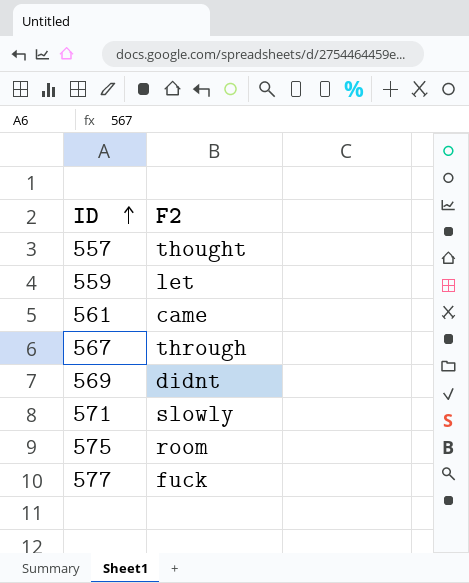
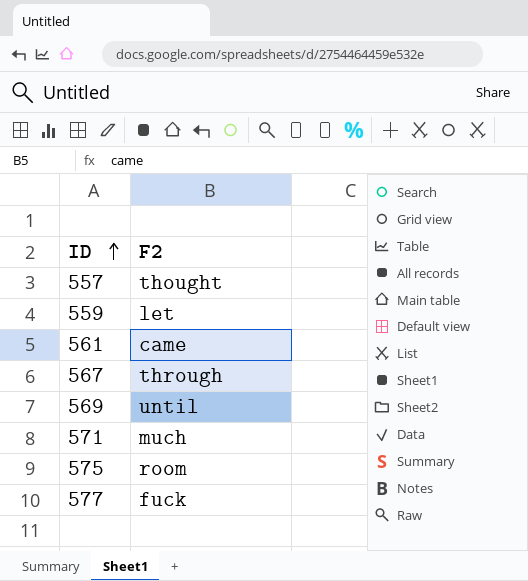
569 | F2: didnt -> until
571 | F2: slowly -> much

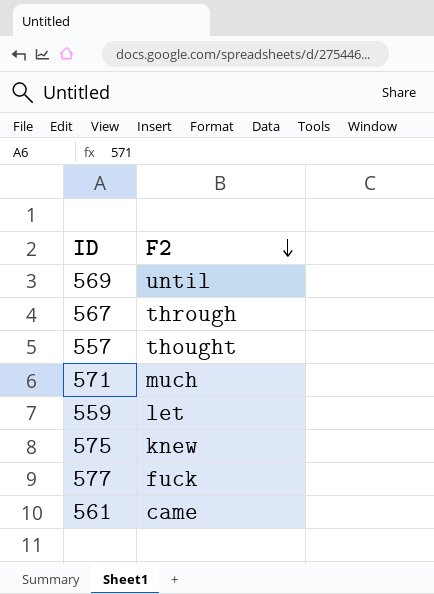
row order: ID ascending -> F2 descending
575 | F2: room -> knew

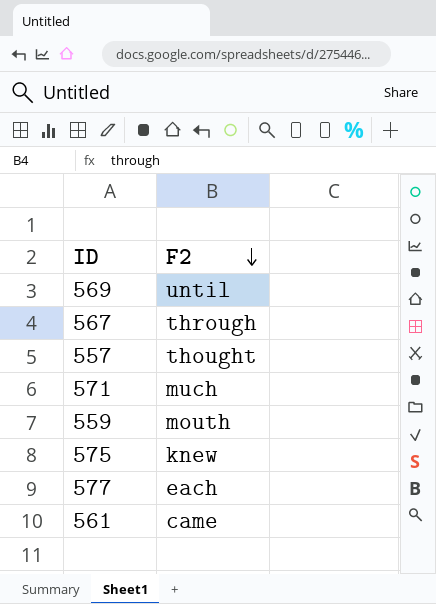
559 | F2: let -> mouth
577 | F2: fuck -> each

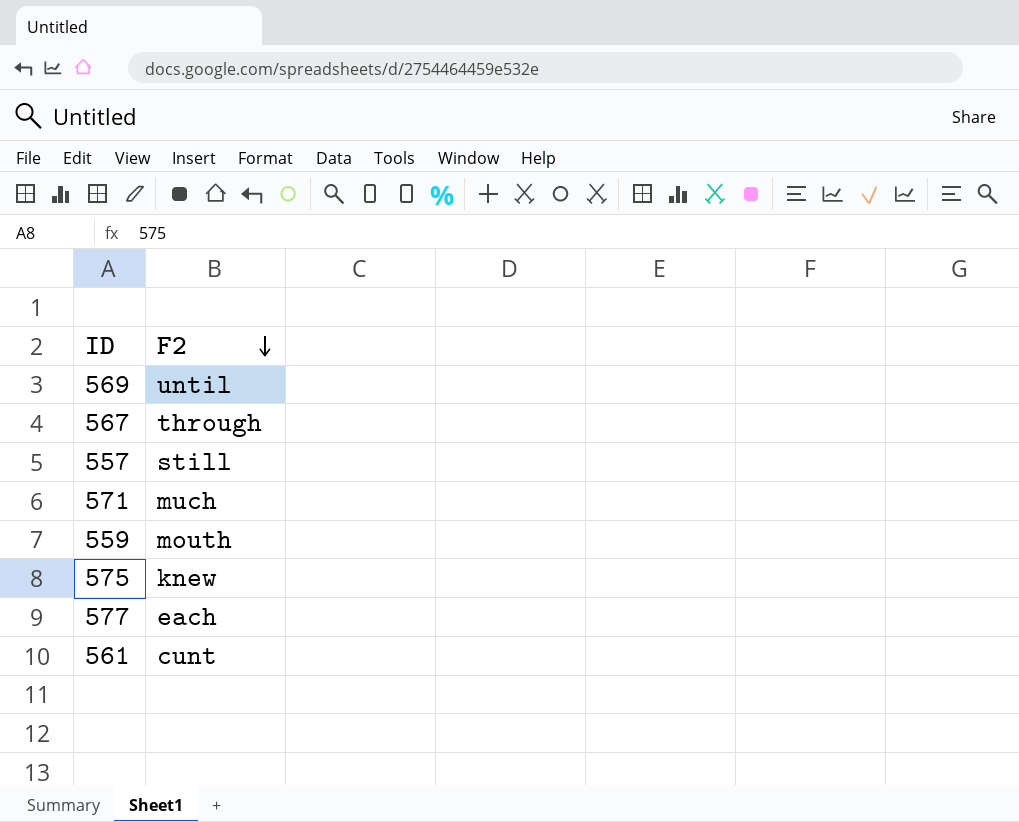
557 | F2: thought -> still
561 | F2: came -> cunt

